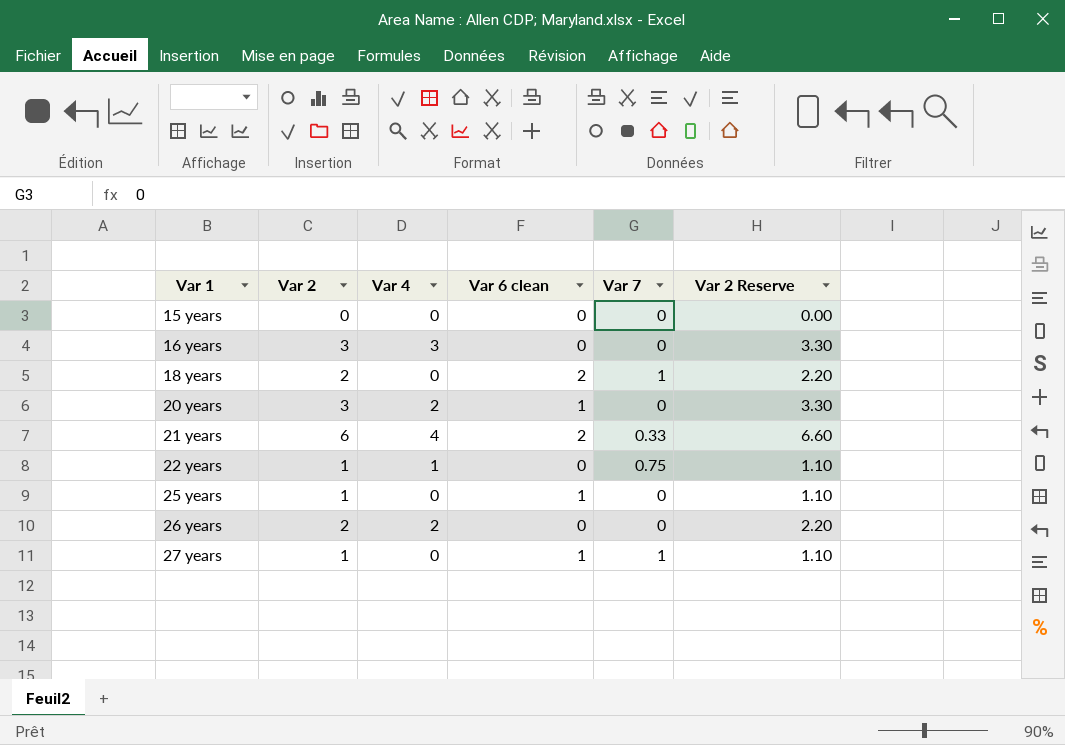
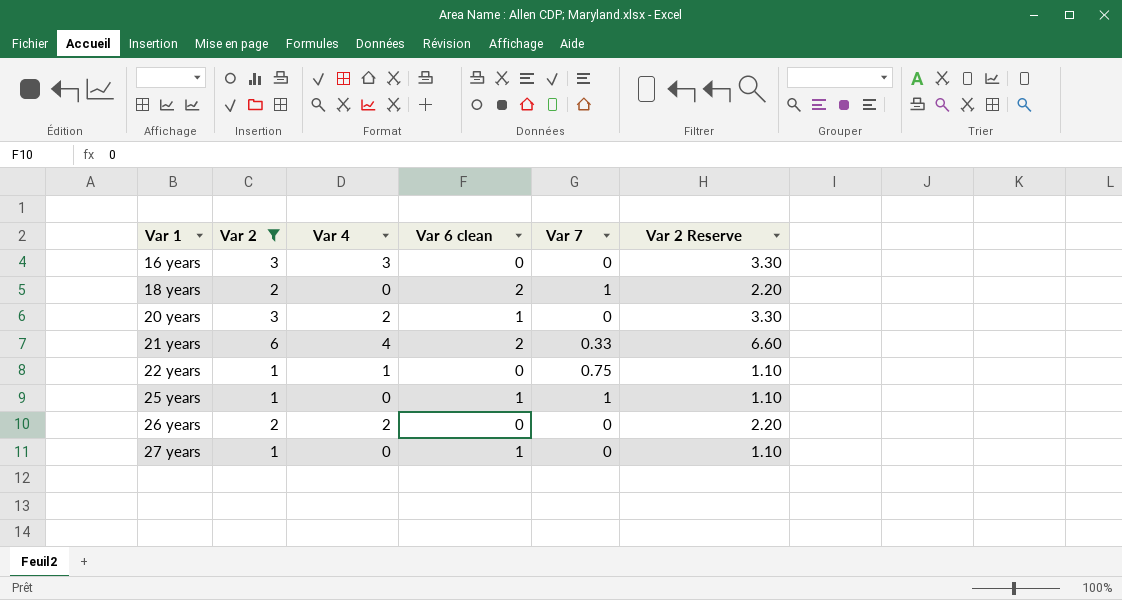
filter: none -> Var 2 != 0
25 years | Var 7: 0 -> 1
27 years | Var 7: 1 -> 0

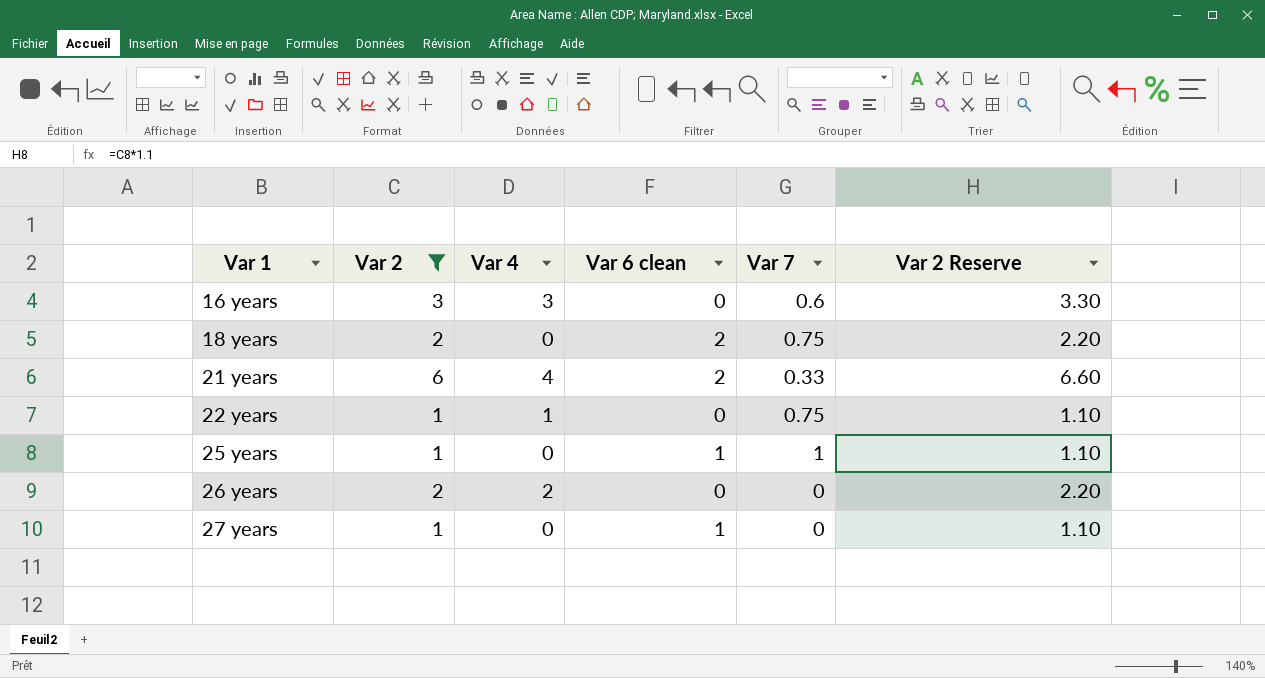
row 20 years: 3 | 2 | 1 | 0 | 3.30 -> none
16 years | Var 7: 0 -> 0.6
18 years | Var 7: 1 -> 0.75

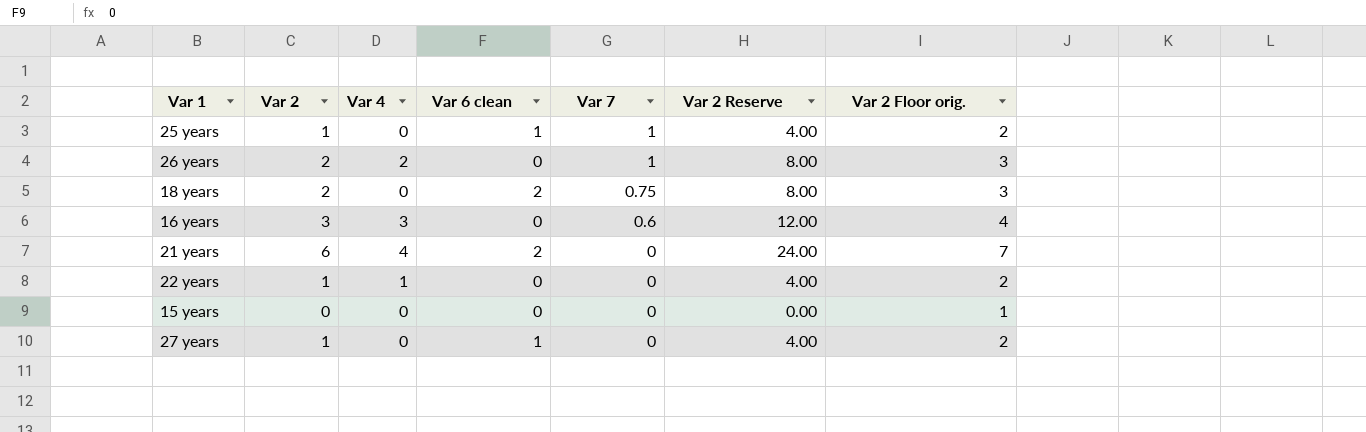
filter: Var 2 != 0 -> none
row order: Var 1 ascending -> Var 7 descending
column Var 2 Reserve | formula: [Var 2] * 1.1 -> [Var 2] * 4
column Var 2 Floor orig. | formula: none -> [Var 2] + 1
26 years | Var 7: 0 -> 1
21 years | Var 7: 0.33 -> 0
22 years | Var 7: 0.75 -> 0

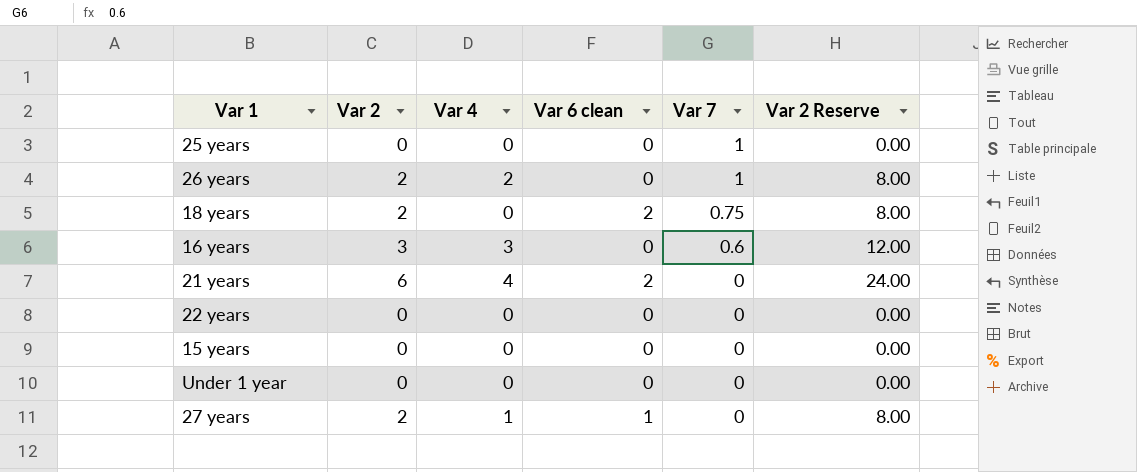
column Var 2 Floor orig. | formula: [Var 2] + 1 -> none
25 years | Var 2: 1 -> 0
25 years | Var 6 clean: 1 -> 0
25 years | Var 2 Reserve: 4.00 -> 0.00
22 years | Var 2: 1 -> 0
22 years | Var 4: 1 -> 0
22 years | Var 2 Reserve: 4.00 -> 0.00
row Under 1 year: none -> 0 | 0 | 0 | 0 | 0.00
27 years | Var 2: 1 -> 2
27 years | Var 4: 0 -> 1
27 years | Var 2 Reserve: 4.00 -> 8.00

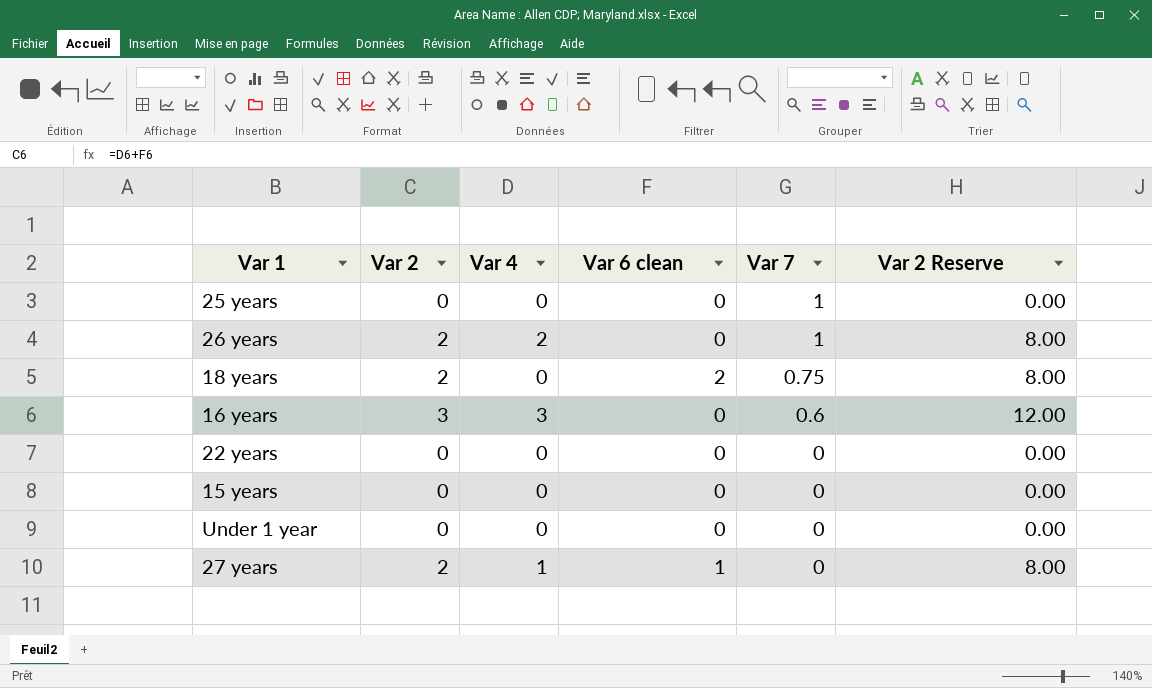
row 21 years: 6 | 4 | 2 | 0 | 24.00 -> none

